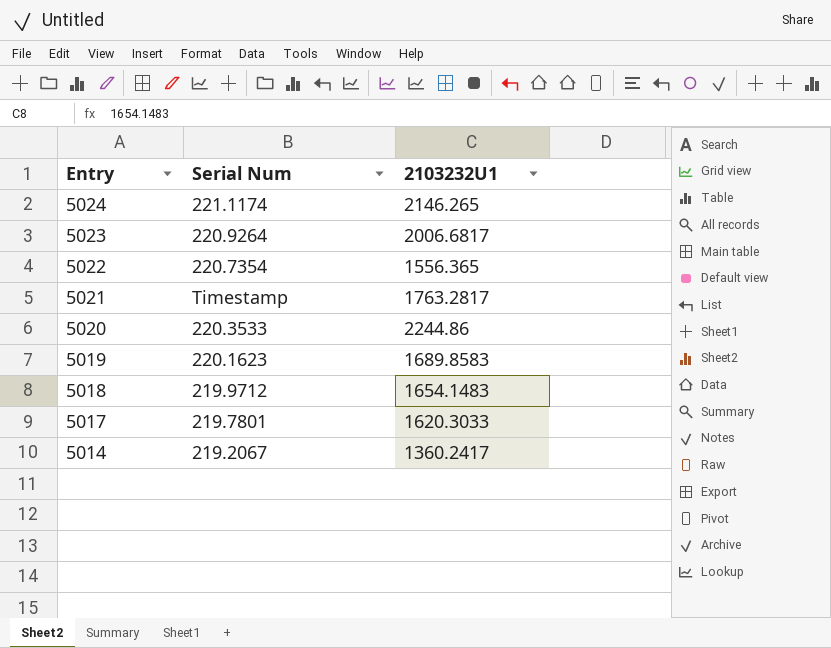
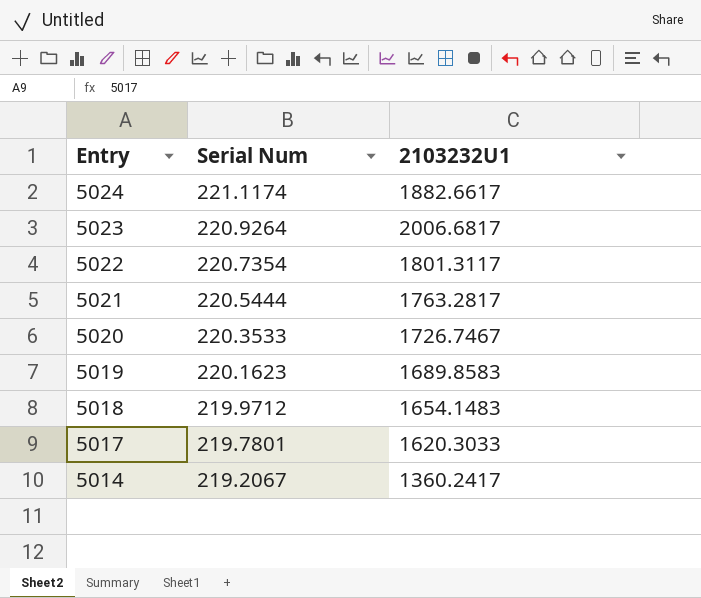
5024 | 2103232U1: 2146.265 -> 1882.6617
5022 | 2103232U1: 1556.365 -> 1801.3117
5021 | Serial Num: Timestamp -> 220.5444
5020 | 2103232U1: 2244.86 -> 1726.7467

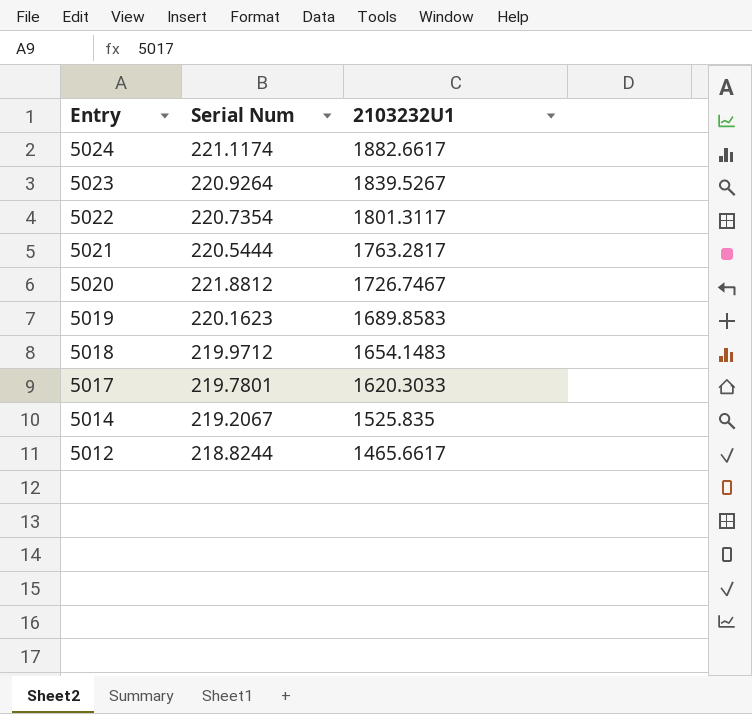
5023 | 2103232U1: 2006.6817 -> 1839.5267
5020 | Serial Num: 220.3533 -> 221.8812
5014 | 2103232U1: 1360.2417 -> 1525.835
row 5012: none -> 218.8244 | 1465.6617

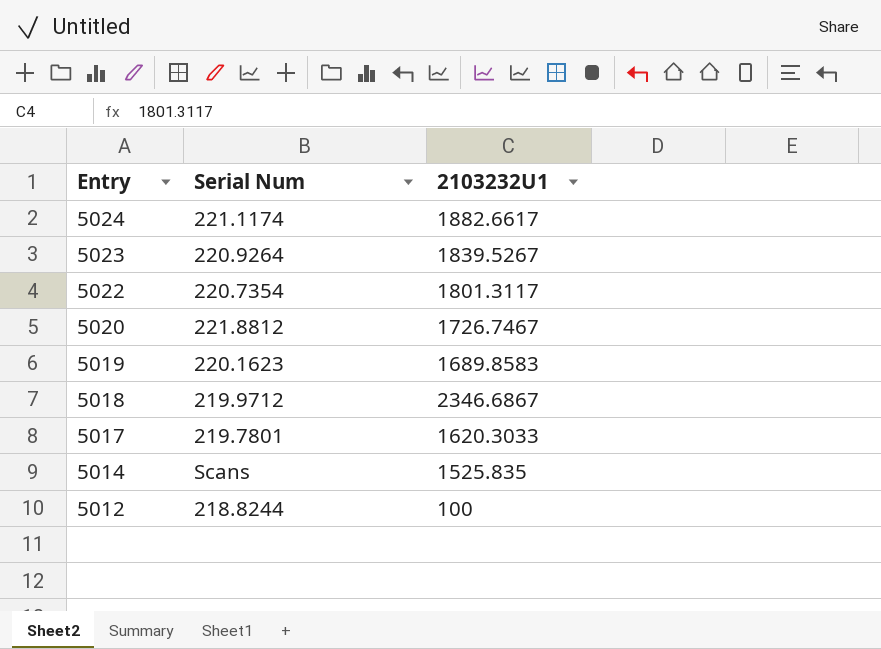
row 5021: 220.5444 | 1763.2817 -> none
5018 | 2103232U1: 1654.1483 -> 2346.6867
5014 | Serial Num: 219.2067 -> Scans
5012 | 2103232U1: 1465.6617 -> 100

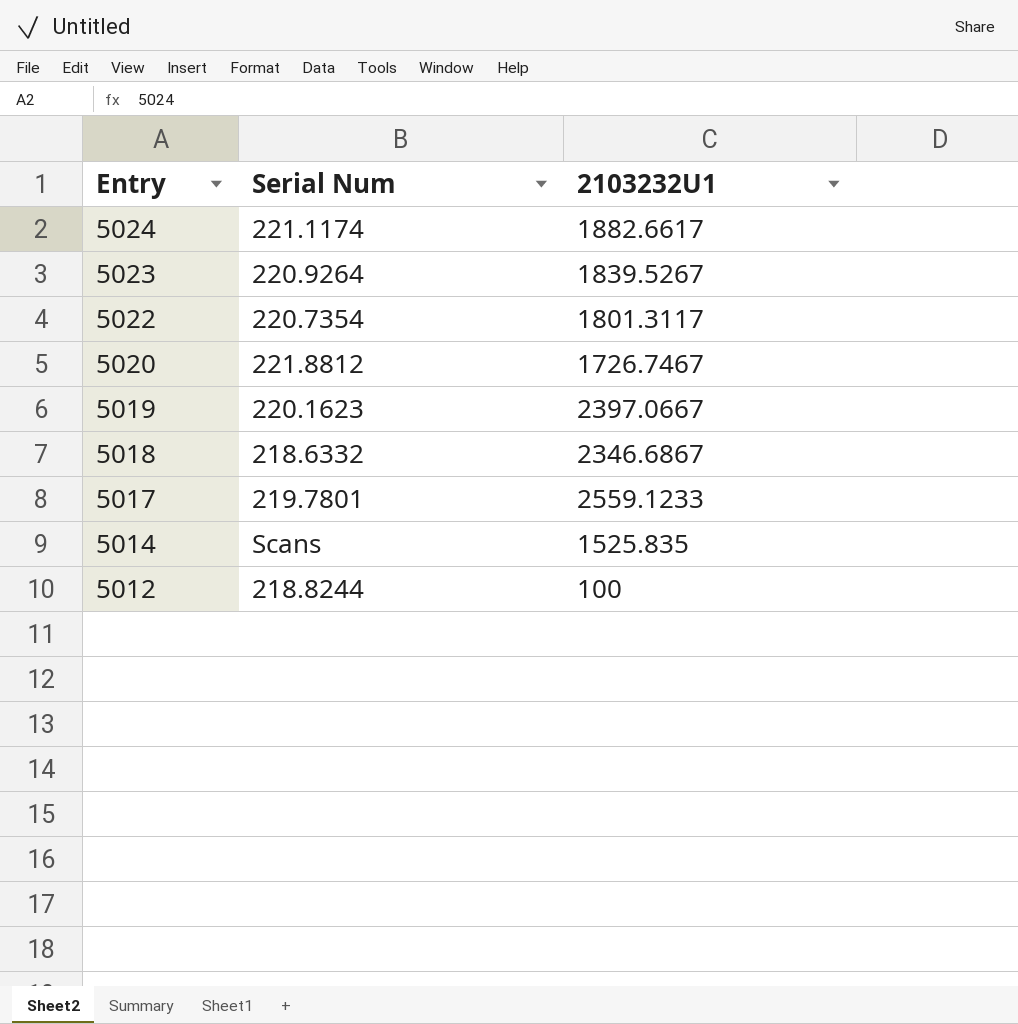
5019 | 2103232U1: 1689.8583 -> 2397.0667
5018 | Serial Num: 219.9712 -> 218.6332
5017 | 2103232U1: 1620.3033 -> 2559.1233

